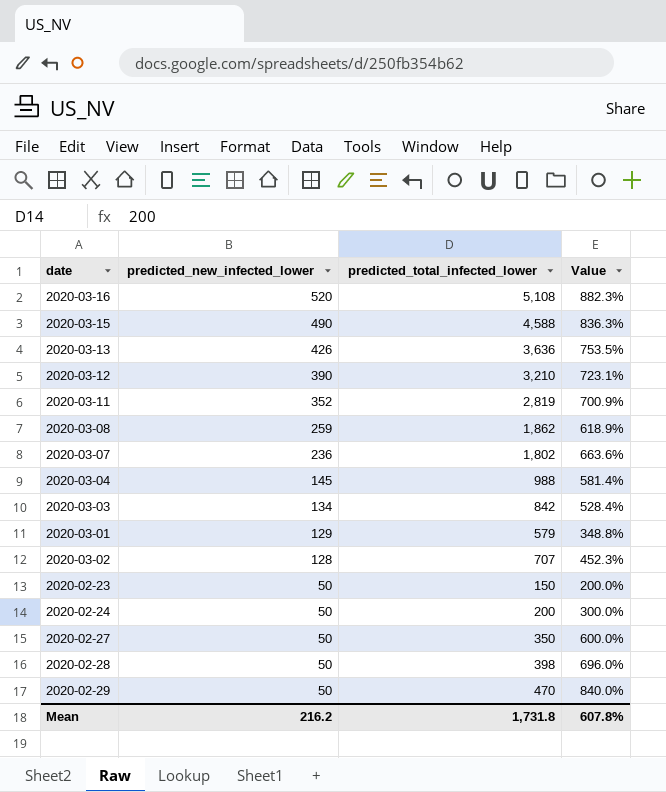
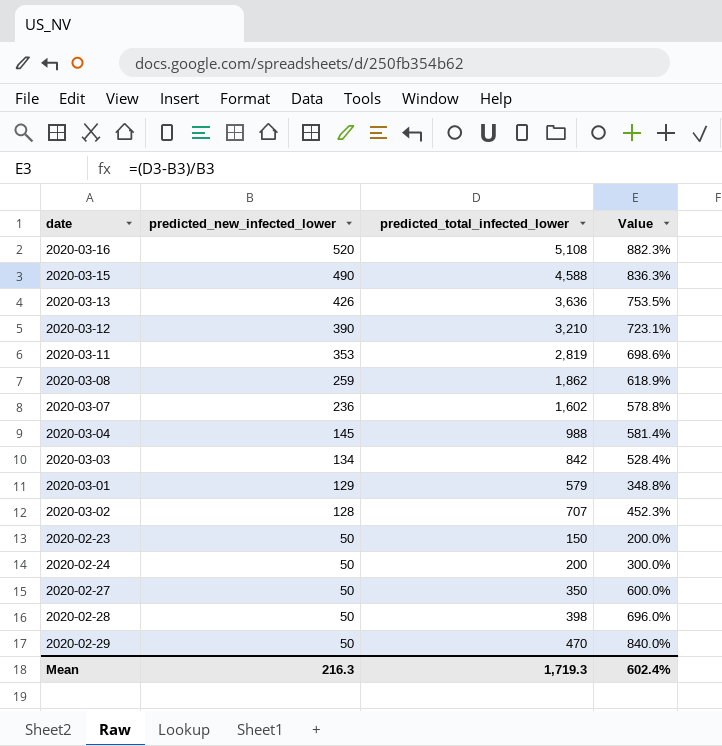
2020-03-11 | predicted_new_infected_lower: 352 -> 353
2020-03-11 | Value: 700.9% -> 698.6%
2020-03-07 | predicted_total_infected_lower: 1,802 -> 1,602
2020-03-07 | Value: 663.6% -> 578.8%
Mean | predicted_new_infected_lower: 216.2 -> 216.3
Mean | predicted_total_infected_lower: 1,731.8 -> 1,719.3
Mean | Value: 607.8% -> 602.4%

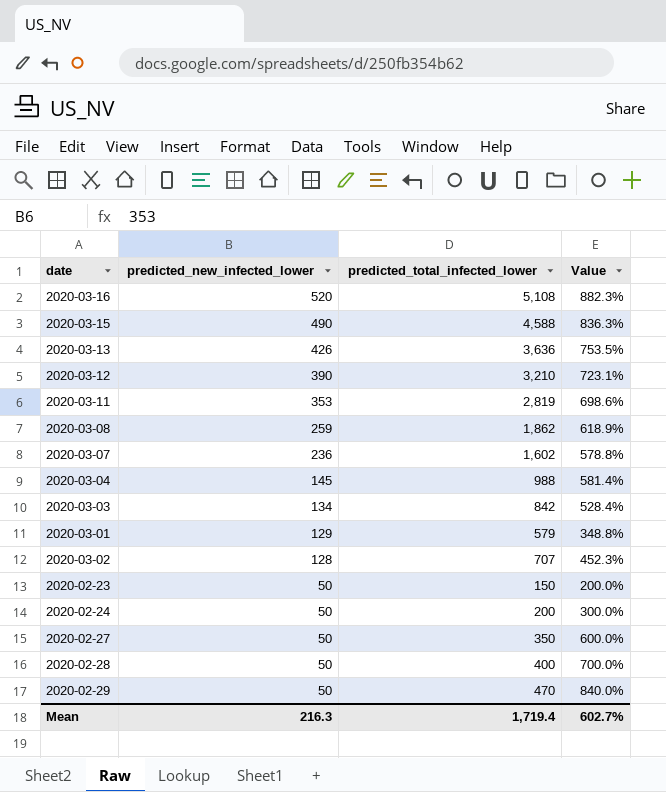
2020-02-28 | predicted_total_infected_lower: 398 -> 400
2020-02-28 | Value: 696.0% -> 700.0%
Mean | predicted_total_infected_lower: 1,719.3 -> 1,719.4
Mean | Value: 602.4% -> 602.7%

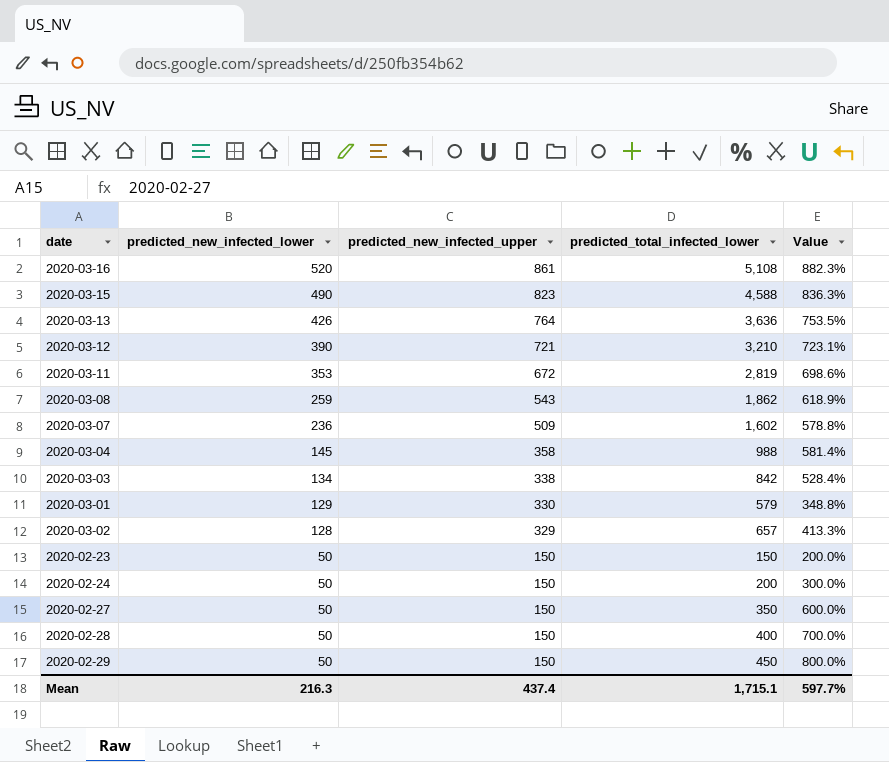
column predicted_new_infected_upper | position: none -> 3
2020-03-02 | predicted_total_infected_lower: 707 -> 657
2020-03-02 | Value: 452.3% -> 413.3%
2020-02-29 | predicted_total_infected_lower: 470 -> 450
2020-02-29 | Value: 840.0% -> 800.0%
Mean | predicted_total_infected_lower: 1,719.4 -> 1,715.1
Mean | Value: 602.7% -> 597.7%

